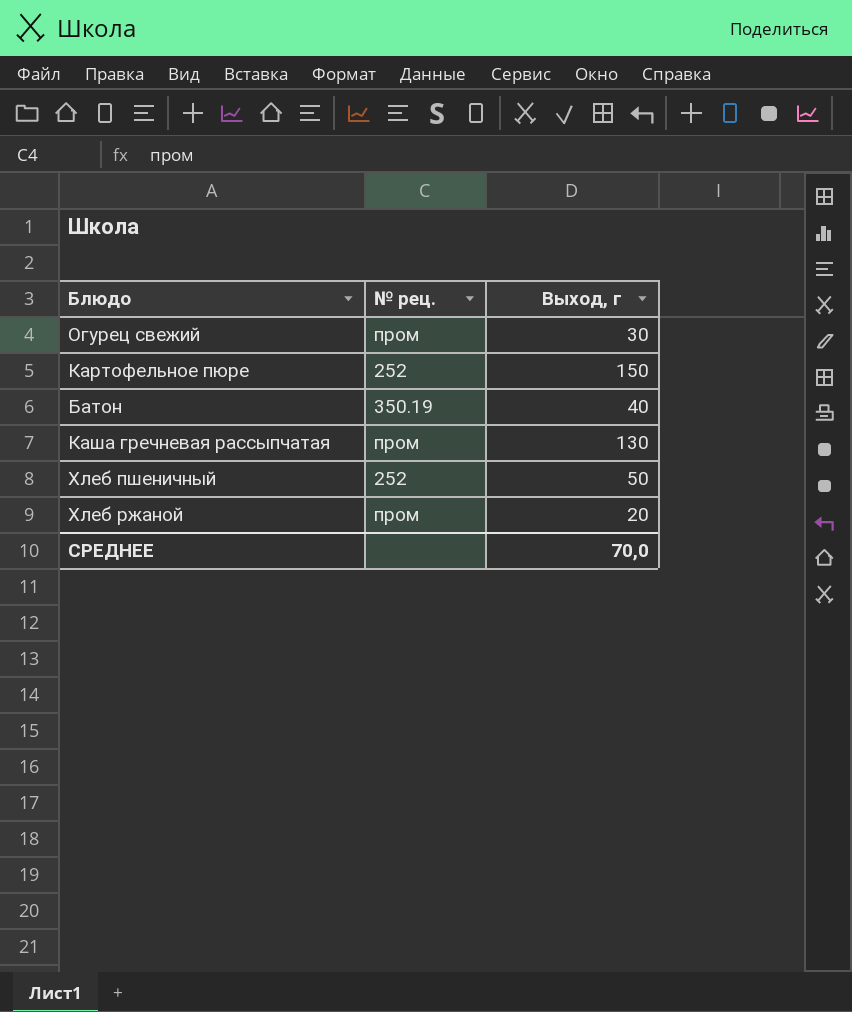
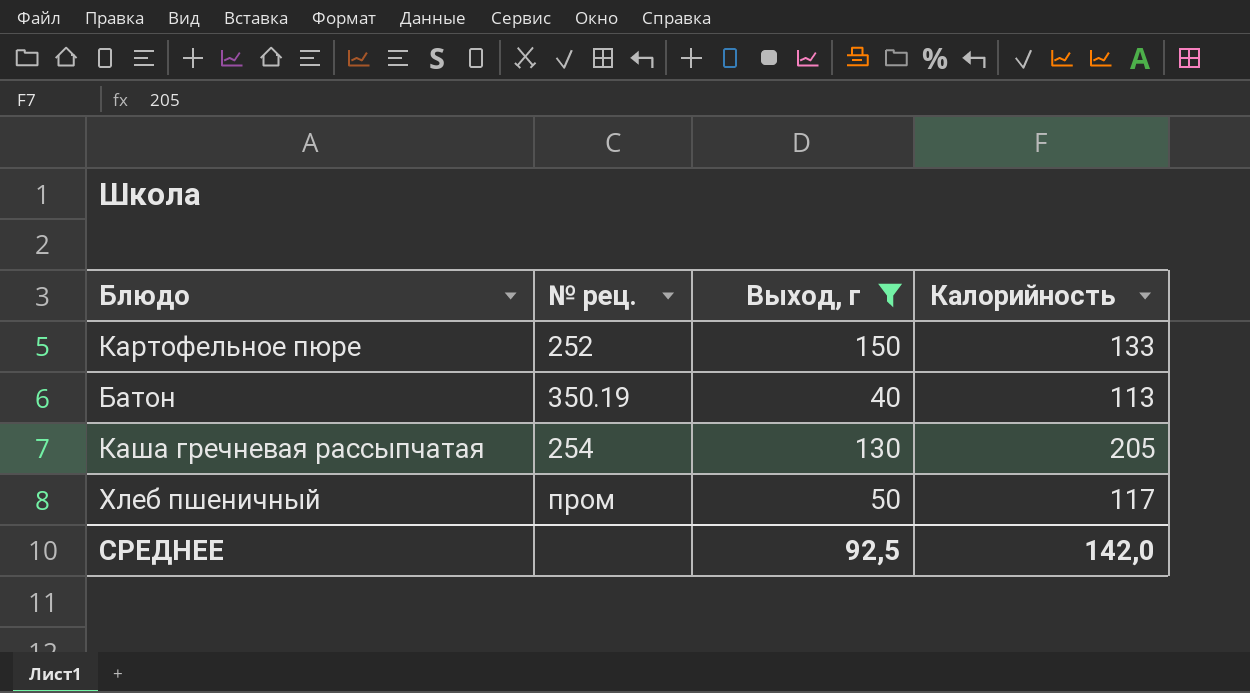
filter: none -> Выход, г >= 40
column Калорийность | position: none -> 4
Каша гречневая рассыпчатая | № рец.: пром -> 254
Хлеб пшеничный | № рец.: 252 -> пром
СРЕДНЕЕ | Выход, г: 70,0 -> 92,5

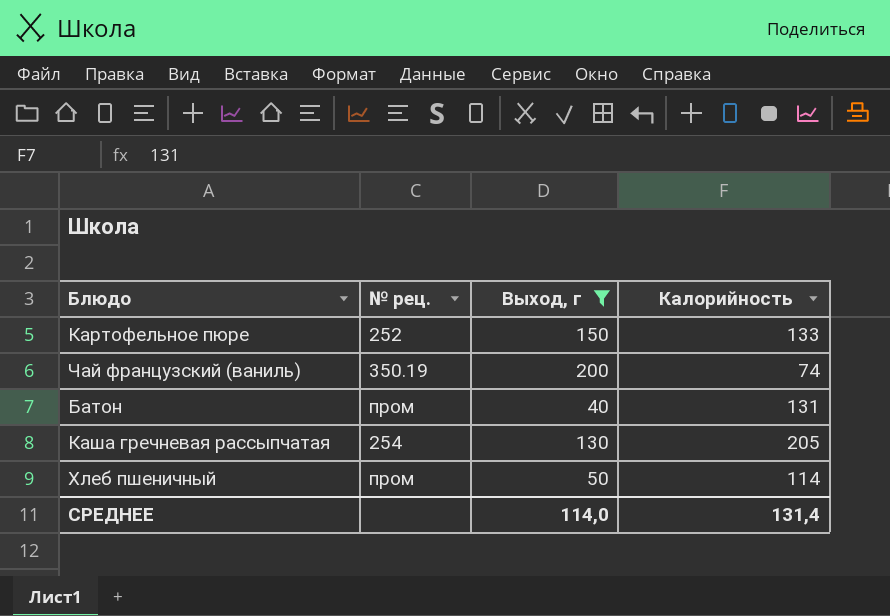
row Чай французский (ваниль): none -> 350.19 | 200 | 74
Батон | № рец.: 350.19 -> пром
Батон | Калорийность: 113 -> 131
Хлеб пшеничный | Калорийность: 117 -> 114
СРЕДНЕЕ | Выход, г: 92,5 -> 114,0
СРЕДНЕЕ | Калорийность: 142,0 -> 131,4

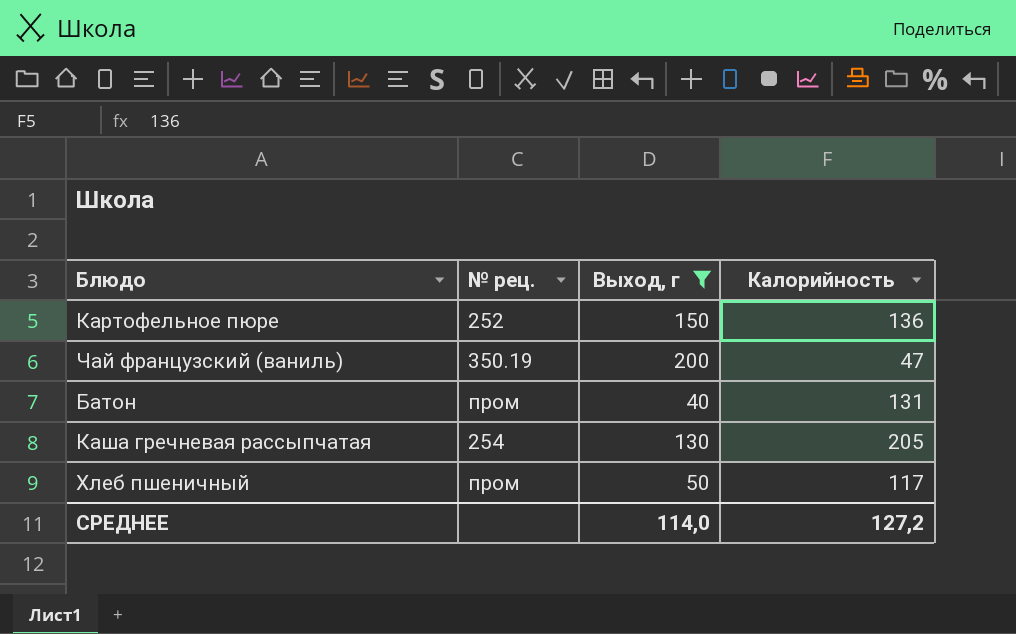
Картофельное пюре | Калорийность: 133 -> 136
Чай французский (ваниль) | Калорийность: 74 -> 47
Хлеб пшеничный | Калорийность: 114 -> 117
СРЕДНЕЕ | Калорийность: 131,4 -> 127,2

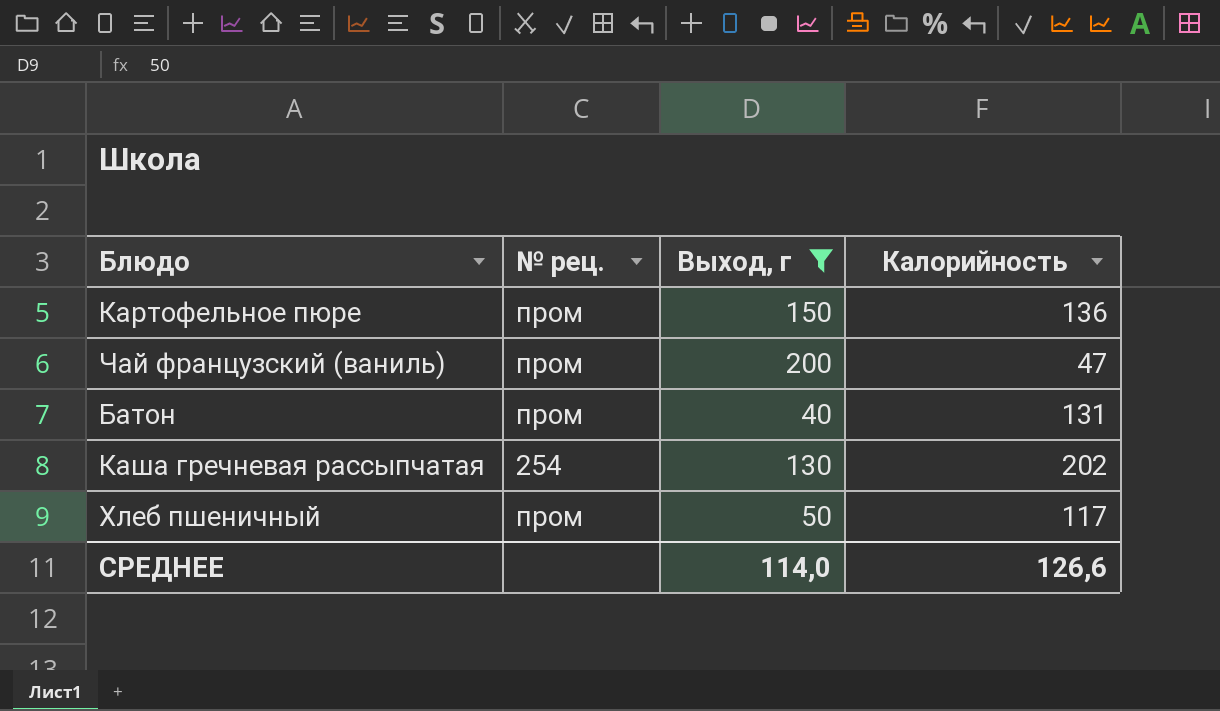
Картофельное пюре | № рец.: 252 -> пром
Чай французский (ваниль) | № рец.: 350.19 -> пром
Каша гречневая рассыпчатая | Калорийность: 205 -> 202
СРЕДНЕЕ | Калорийность: 127,2 -> 126,6

